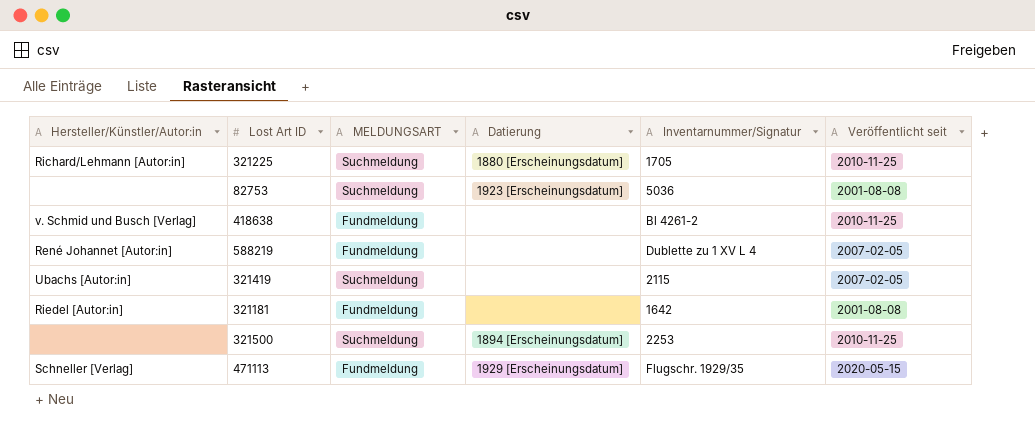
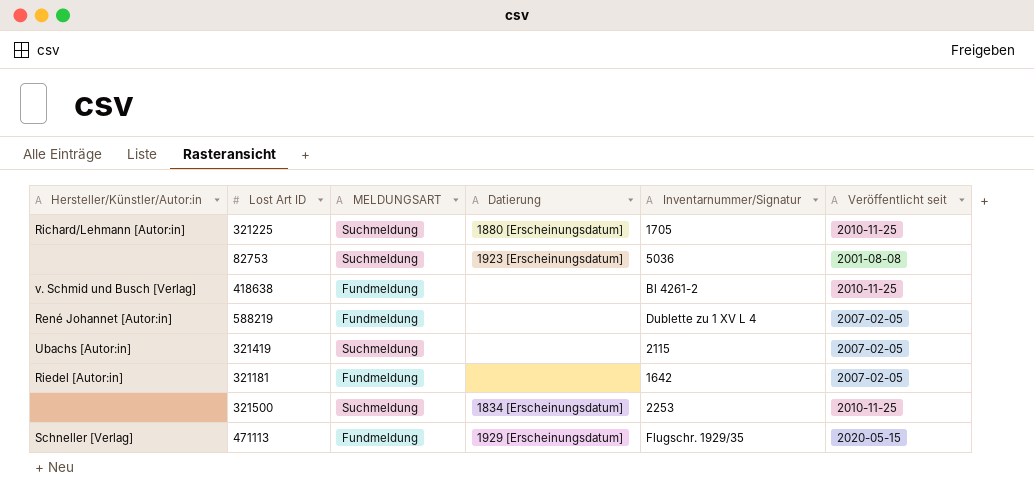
321181 | Veröffentlicht seit: 2001-08-08 -> 2007-02-05
321500 | Datierung: 1894 [Erscheinungsdatum] -> 1834 [Erscheinungsdatum]

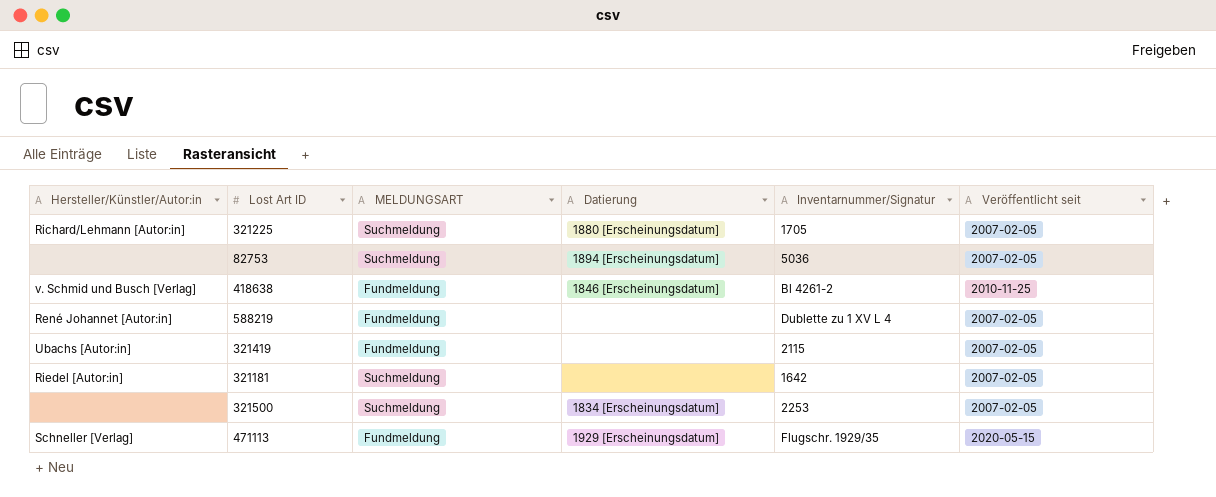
321225 | Veröffentlicht seit: 2010-11-25 -> 2007-02-05
82753 | Datierung: 1923 [Erscheinungsdatum] -> 1894 [Erscheinungsdatum]
82753 | Veröffentlicht seit: 2001-08-08 -> 2007-02-05
418638 | Datierung: none -> 1846 [Erscheinungsdatum]
321419 | MELDUNGSART: Suchmeldung -> Fundmeldung
321181 | MELDUNGSART: Fundmeldung -> Suchmeldung
321500 | Veröffentlicht seit: 2010-11-25 -> 2007-02-05

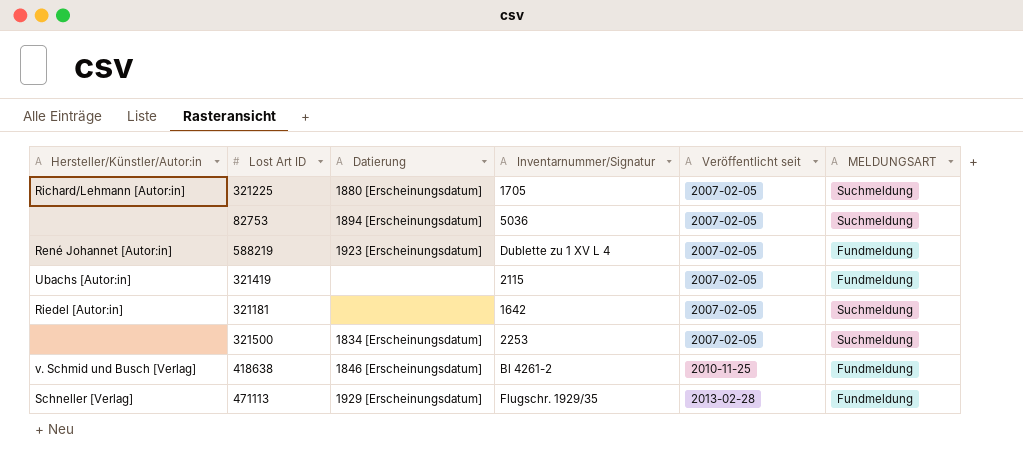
row order: none -> Veröffentlicht seit ascending
column MELDUNGSART | position: 3 -> 6
588219 | Datierung: none -> 1923 [Erscheinungsdatum]
471113 | Veröffentlicht seit: 2020-05-15 -> 2013-02-28

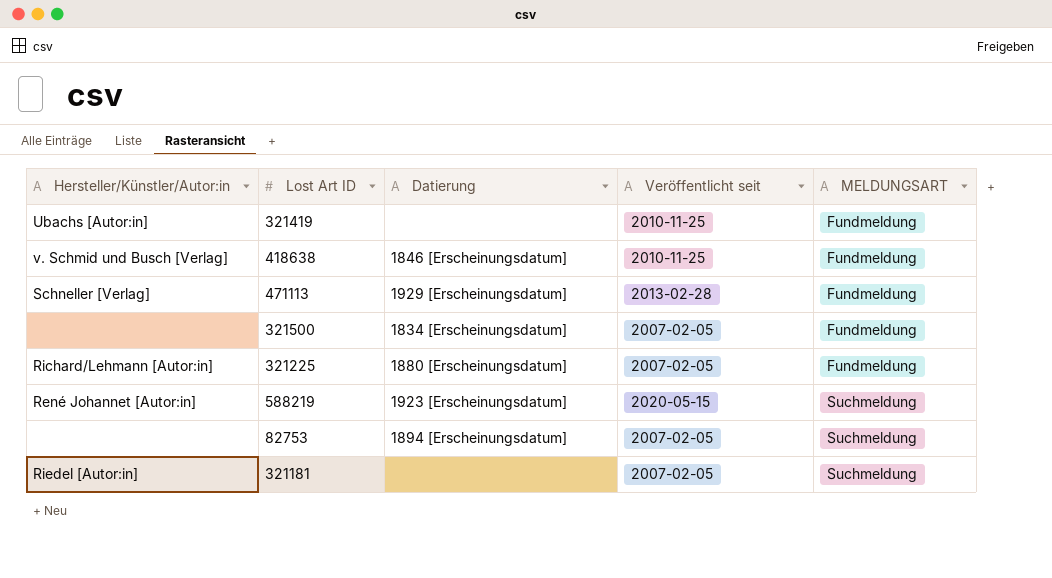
row order: Veröffentlicht seit ascending -> MELDUNGSART ascending
column Inventarnummer/Signatur | position: 4 -> none
321419 | Veröffentlicht seit: 2007-02-05 -> 2010-11-25
321500 | MELDUNGSART: Suchmeldung -> Fundmeldung
321225 | MELDUNGSART: Suchmeldung -> Fundmeldung
588219 | Veröffentlicht seit: 2007-02-05 -> 2020-05-15
588219 | MELDUNGSART: Fundmeldung -> Suchmeldung

